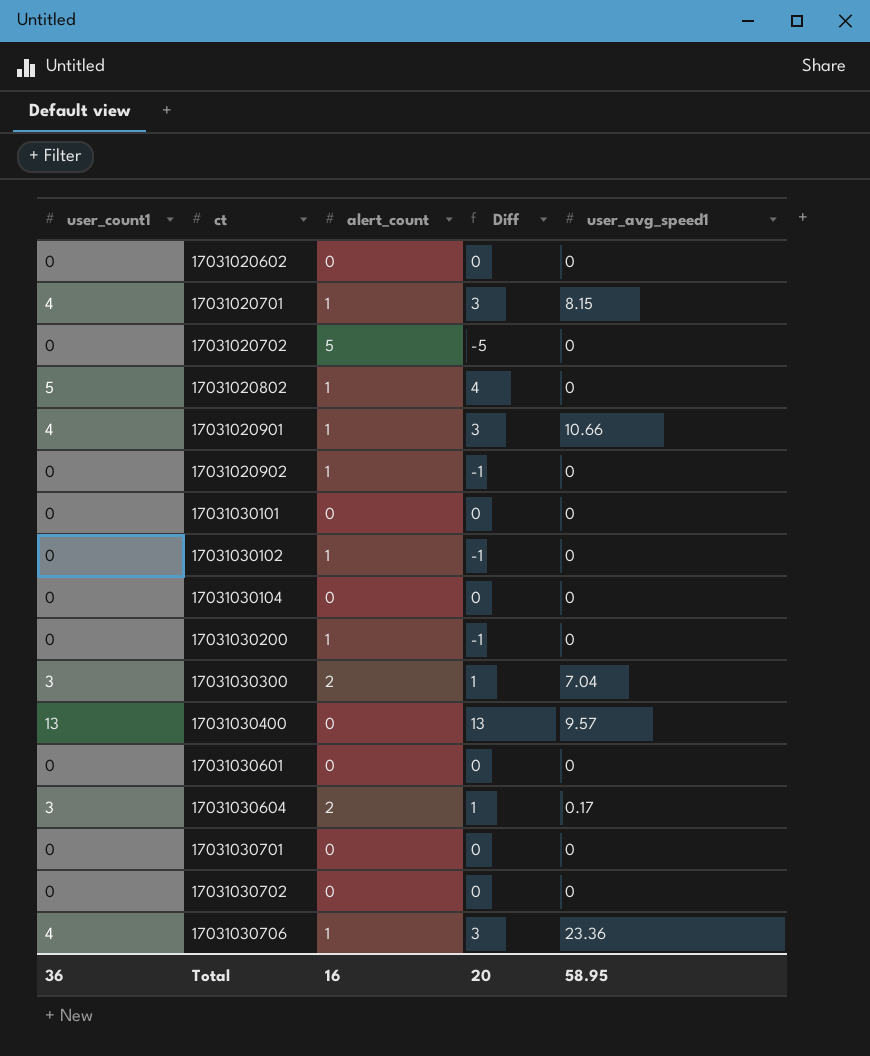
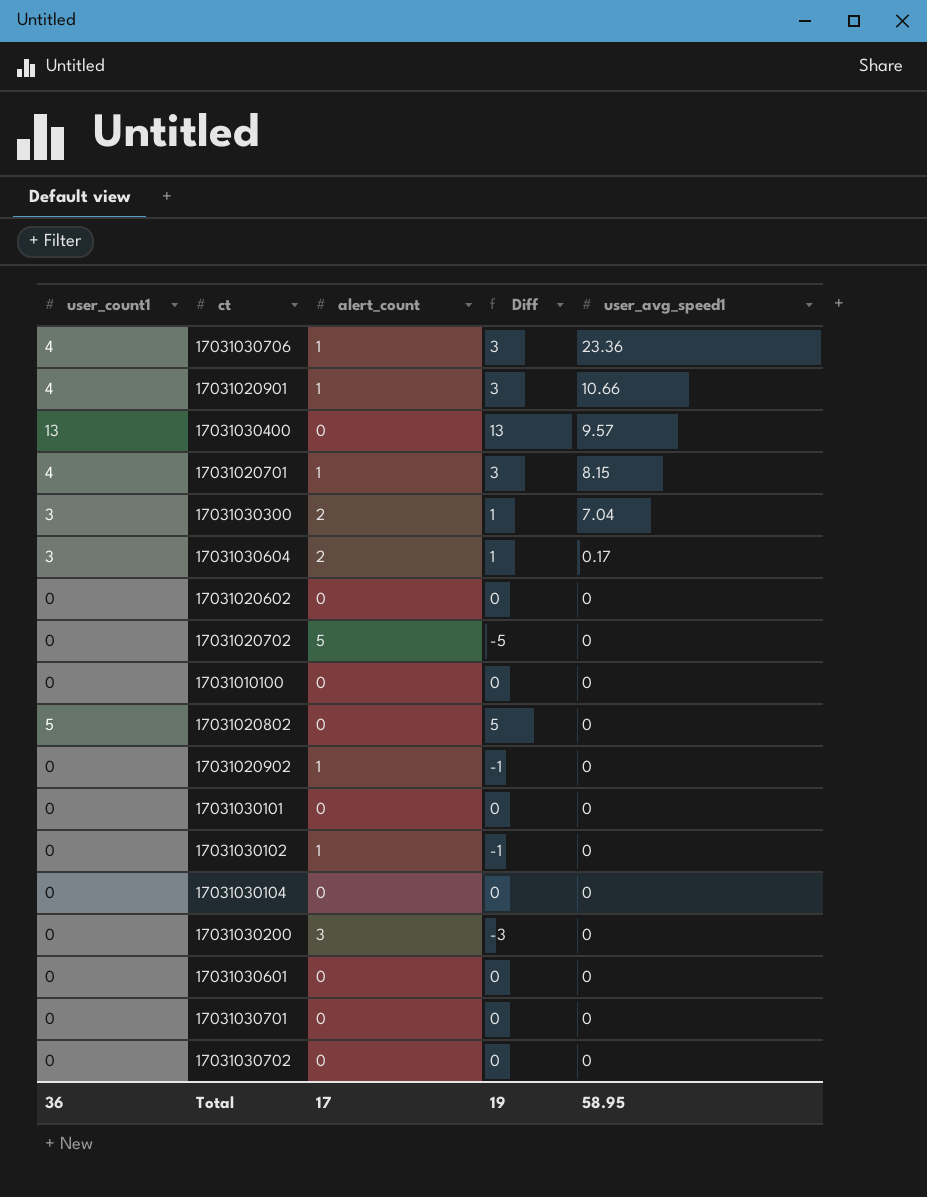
row order: ct ascending -> user_avg_speed1 descending
row 17031010100: none -> 0 | 0 | 0 | 0
17031020802 | alert_count: 1 -> 0
17031020802 | Diff: 4 -> 5
17031030200 | alert_count: 1 -> 3
17031030200 | Diff: -1 -> -3
Total | alert_count: 16 -> 17
Total | Diff: 20 -> 19

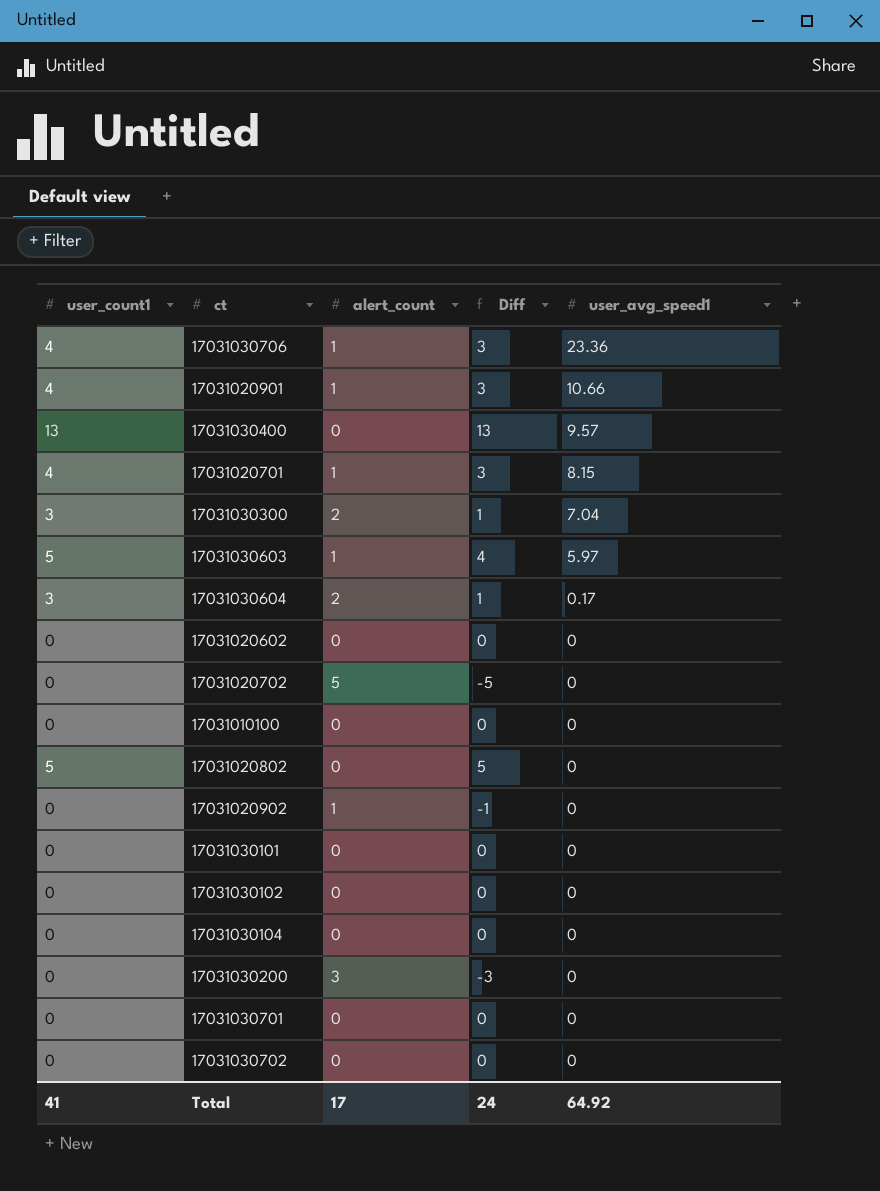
row 17031030601: 0 | 0 | 0 | 0 -> none
row 17031030603: none -> 5 | 1 | 4 | 5.97
17031030102 | alert_count: 1 -> 0
17031030102 | Diff: -1 -> 0
Total | user_count1: 36 -> 41
Total | Diff: 19 -> 24
Total | user_avg_speed1: 58.95 -> 64.92

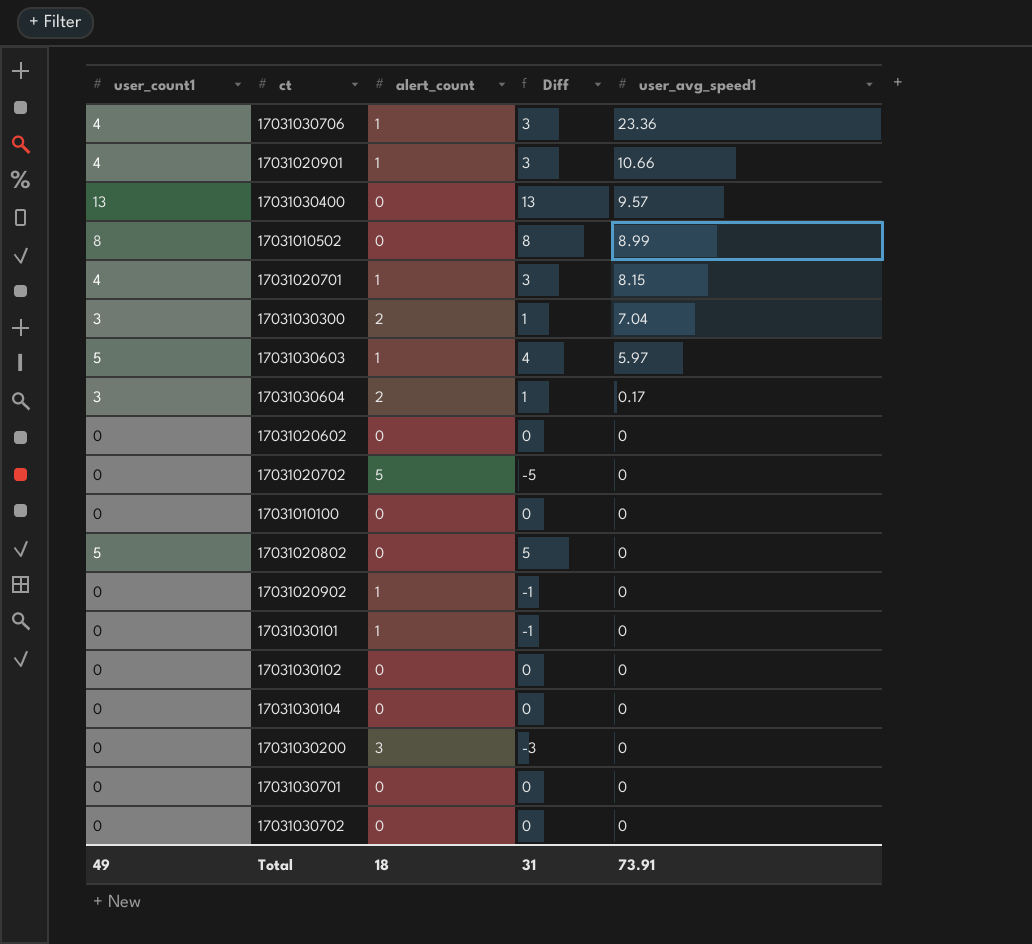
row 17031010502: none -> 8 | 0 | 8 | 8.99
17031030101 | alert_count: 0 -> 1
17031030101 | Diff: 0 -> -1
Total | user_count1: 41 -> 49
Total | alert_count: 17 -> 18
Total | Diff: 24 -> 31
Total | user_avg_speed1: 64.92 -> 73.91

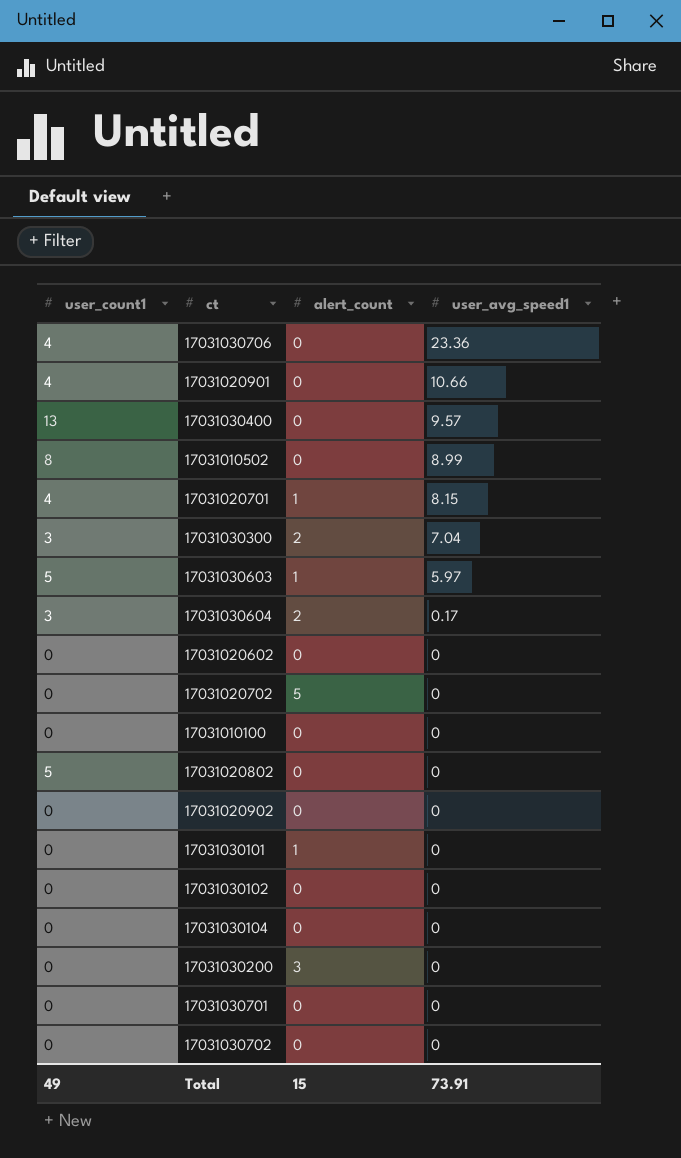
column Diff | formula: [user_count1] - [alert_count] -> none
17031030706 | alert_count: 1 -> 0
17031020901 | alert_count: 1 -> 0
17031020902 | alert_count: 1 -> 0
Total | alert_count: 18 -> 15

